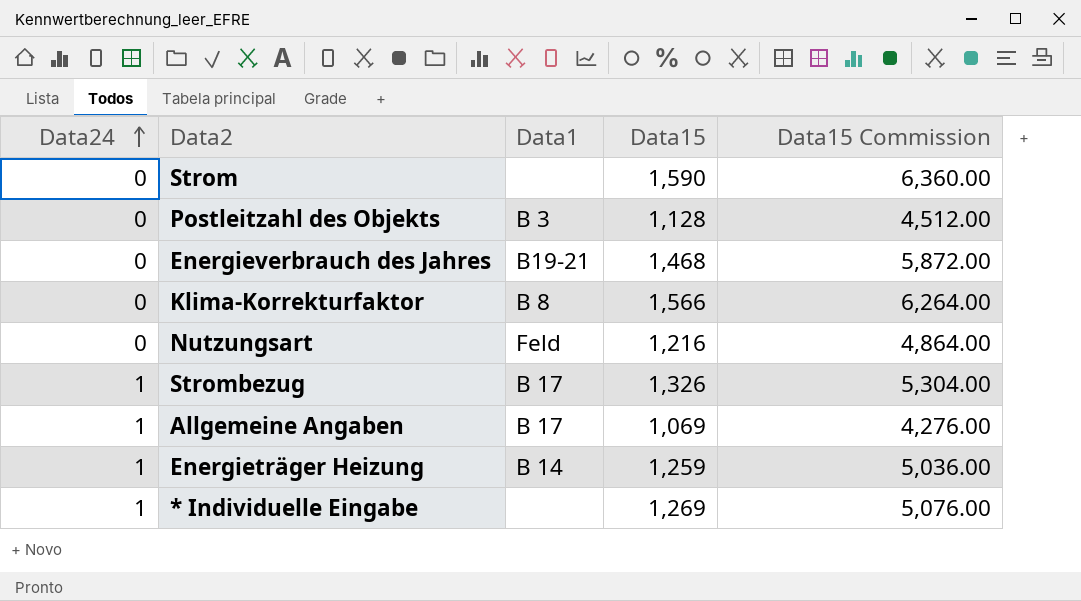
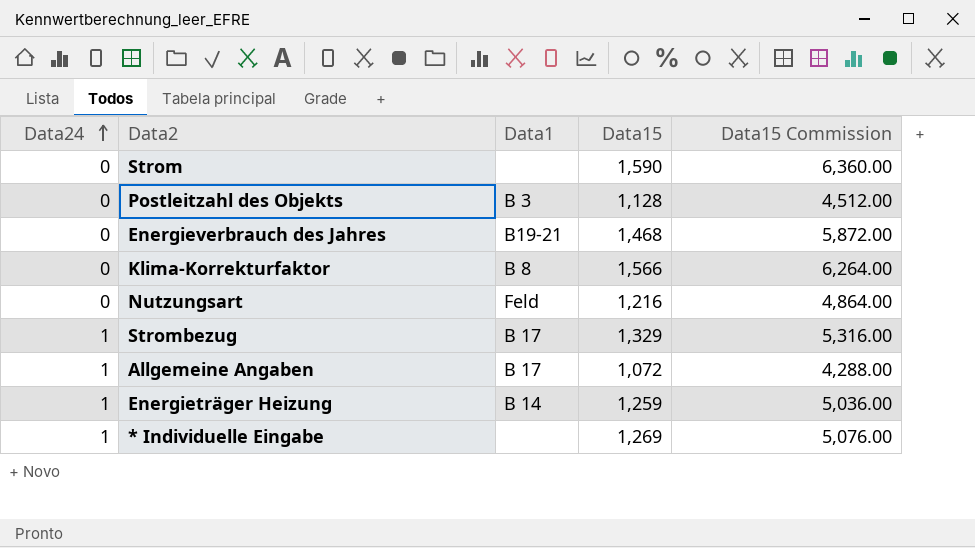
Strombezug | Data15: 1,326 -> 1,329
Strombezug | Data15 Commission: 5,304.00 -> 5,316.00
Allgemeine Angaben | Data15: 1,069 -> 1,072
Allgemeine Angaben | Data15 Commission: 4,276.00 -> 4,288.00

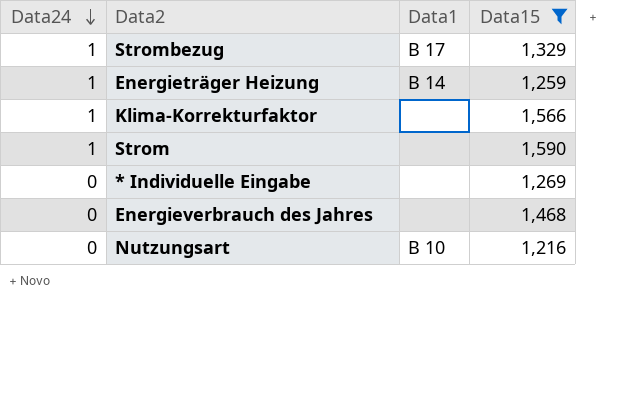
filter: none -> Data15 >= 1,216
row order: Data24 ascending -> Data24 descending
column Data15 Commission | formula: [Data15] * 4 -> none
Klima-Korrekturfaktor | Data24: 0 -> 1
Klima-Korrekturfaktor | Data1: B 8 -> none
Strom | Data24: 0 -> 1
* Individuelle Eingabe | Data24: 1 -> 0
Energieverbrauch des Jahres | Data1: B19-21 -> none
Nutzungsart | Data1: Feld -> B 10

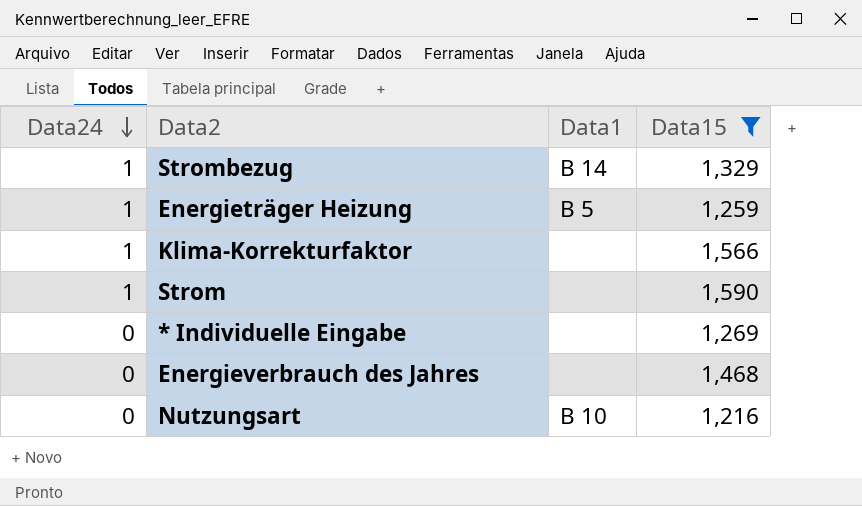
Strombezug | Data1: B 17 -> B 14
Energieträger Heizung | Data1: B 14 -> B 5

